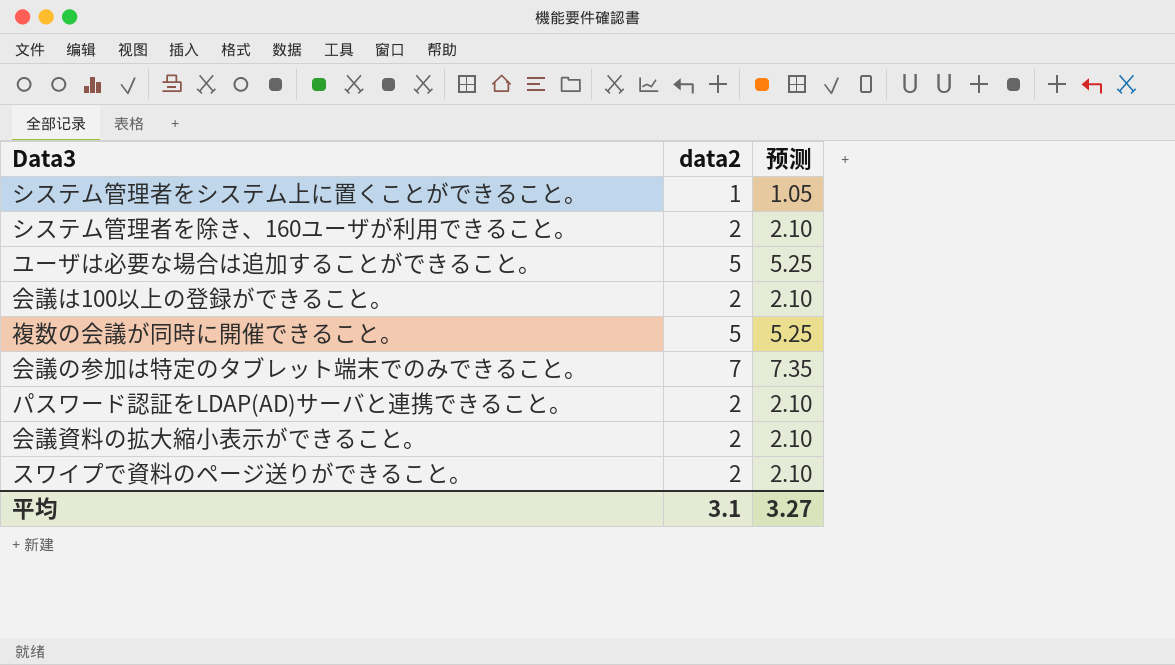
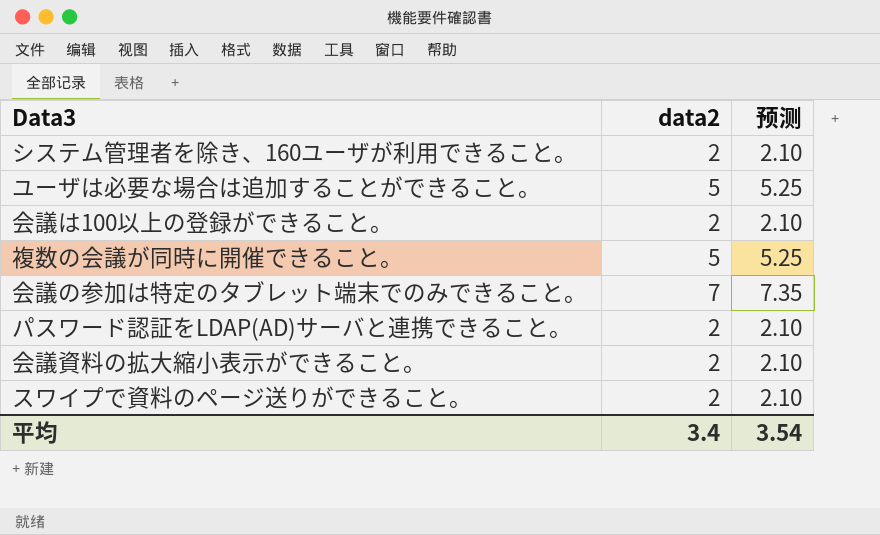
row システム管理者をシステム上に置くことができること。: 1 | 1.05 -> none
平均 | data2: 3.1 -> 3.4
平均 | 预测: 3.27 -> 3.54

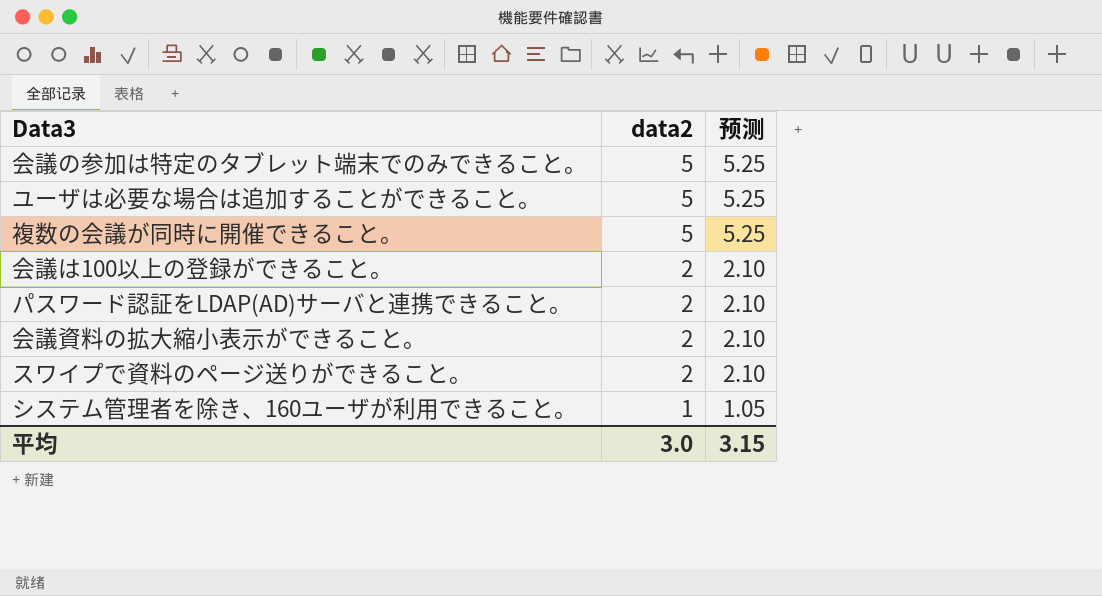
row order: none -> data2 descending
会議の参加は特定のタブレット端末でのみできること。 | data2: 7 -> 5
会議の参加は特定のタブレット端末でのみできること。 | 预测: 7.35 -> 5.25
システム管理者を除き、160ユーザが利用できること。 | data2: 2 -> 1
システム管理者を除き、160ユーザが利用できること。 | 预测: 2.10 -> 1.05
平均 | data2: 3.4 -> 3.0
平均 | 预测: 3.54 -> 3.15

